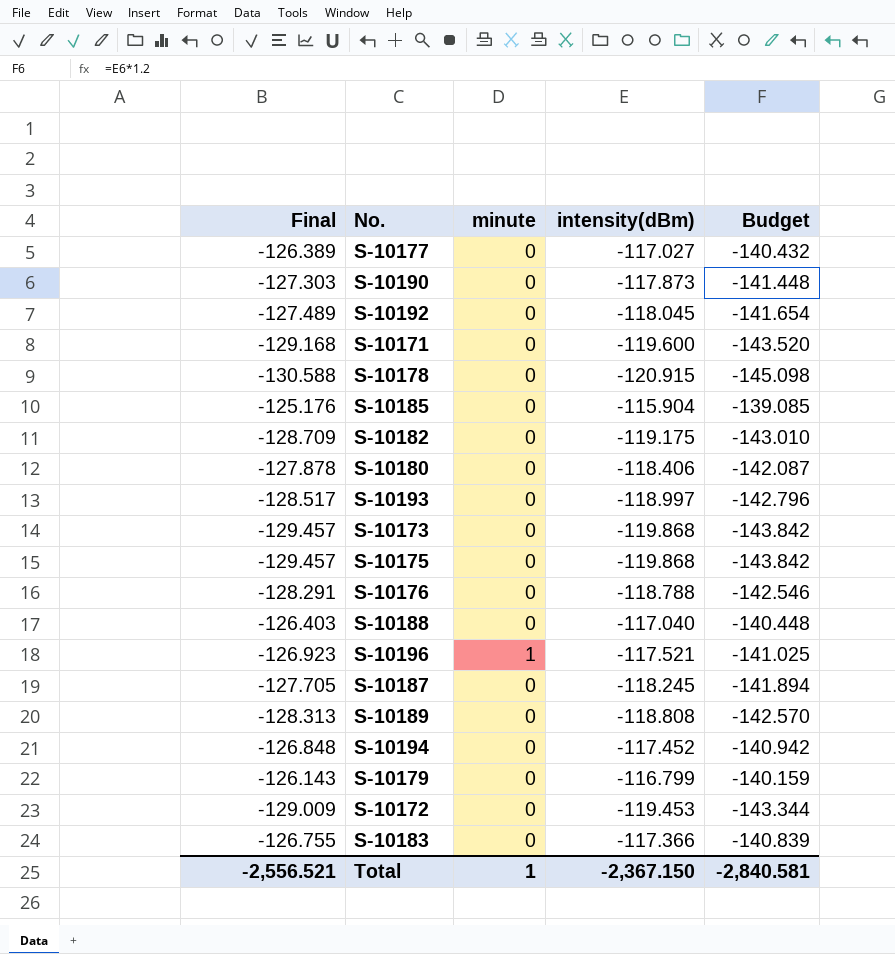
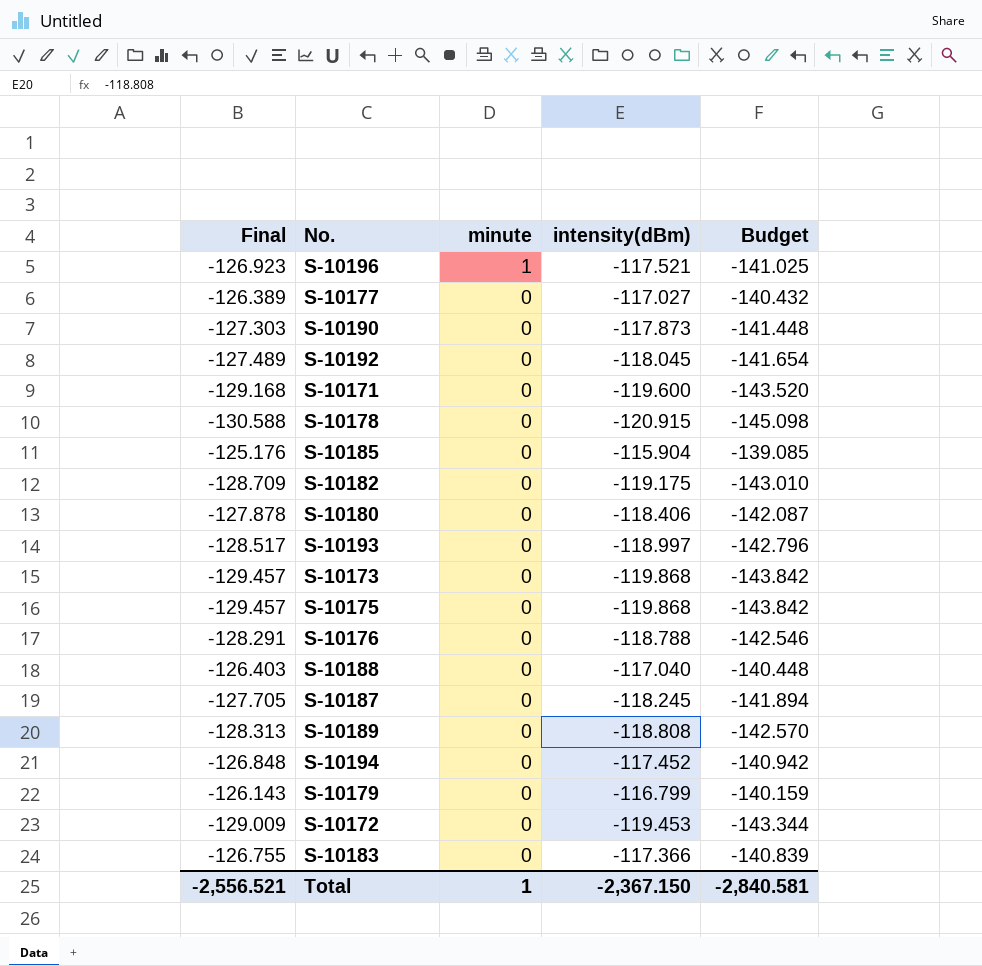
row order: none -> minute descending

